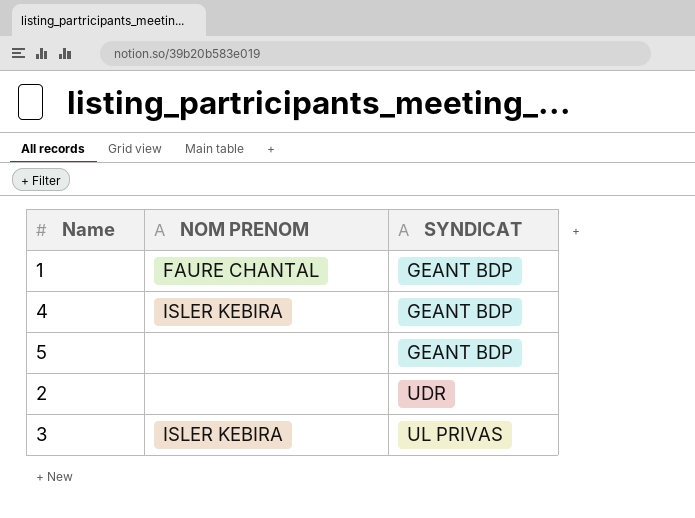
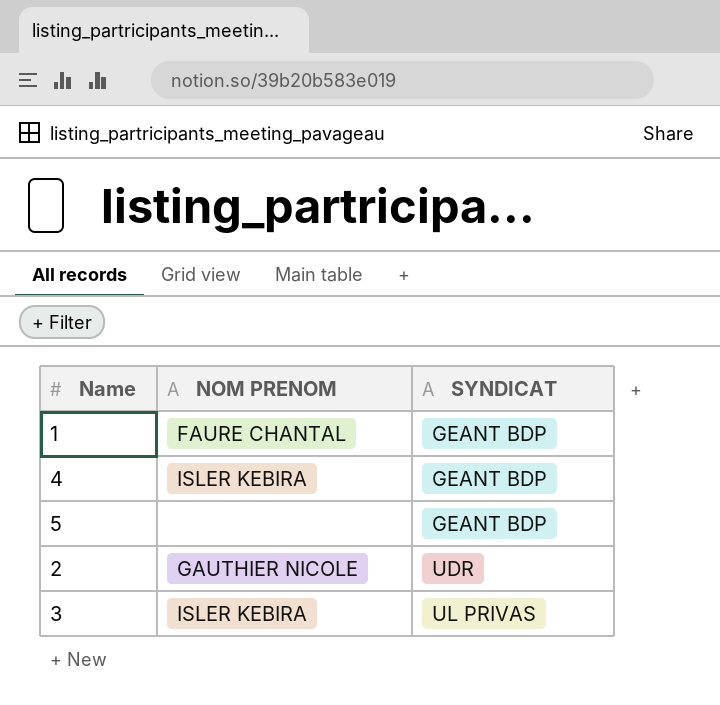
2 | NOM PRENOM: none -> GAUTHIER NICOLE

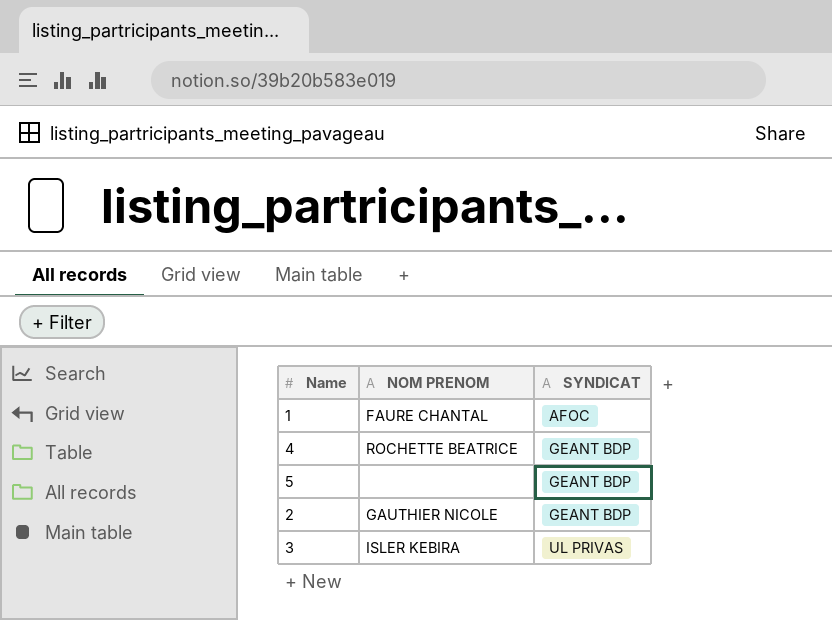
1 | SYNDICAT: GEANT BDP -> AFOC
4 | NOM PRENOM: ISLER KEBIRA -> ROCHETTE BEATRICE
2 | SYNDICAT: UDR -> GEANT BDP

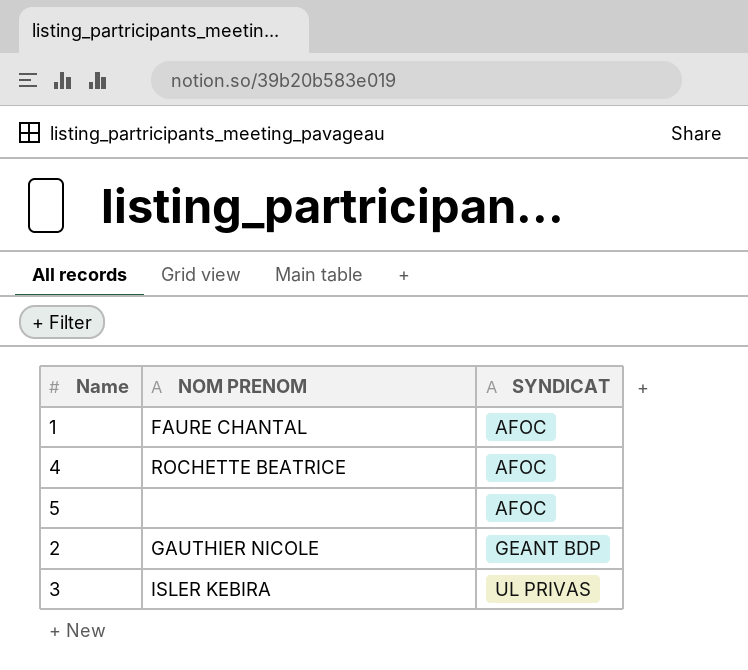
4 | SYNDICAT: GEANT BDP -> AFOC
5 | SYNDICAT: GEANT BDP -> AFOC

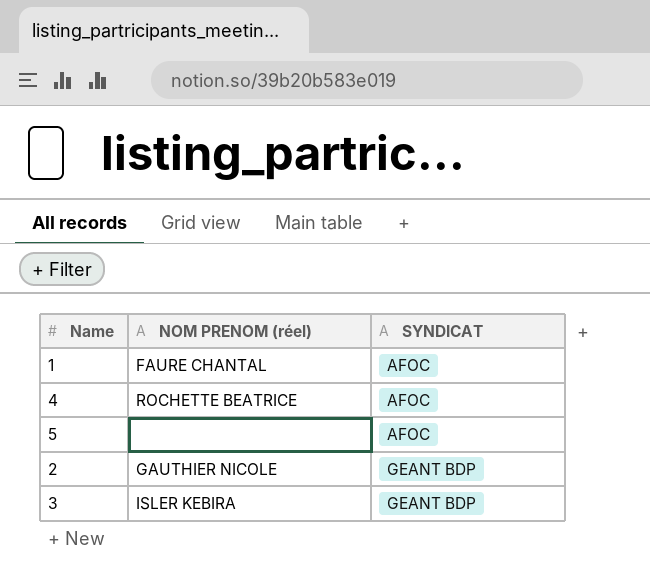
column name: NOM PRENOM -> NOM PRENOM (réel)
3 | SYNDICAT: UL PRIVAS -> GEANT BDP

